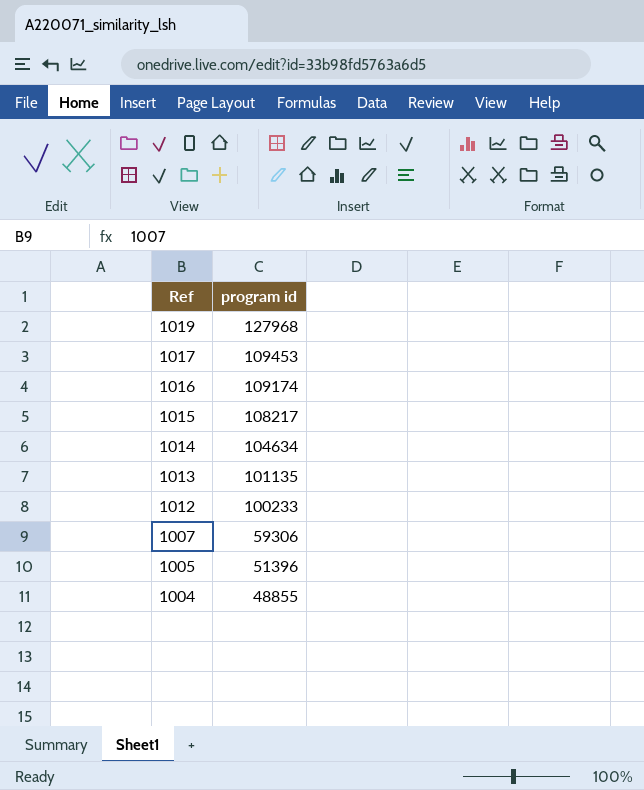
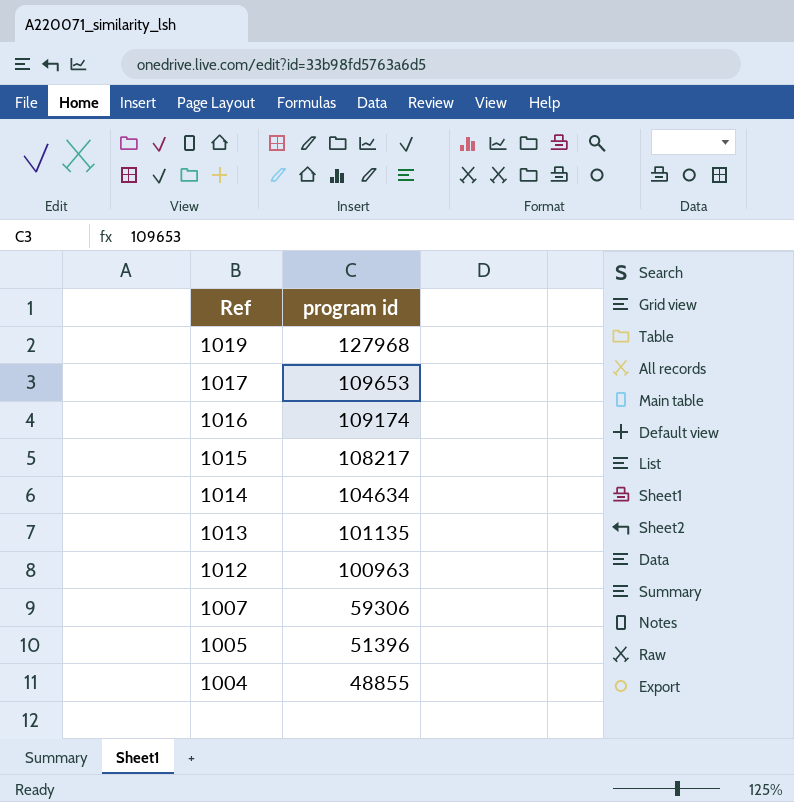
1017 | program id: 109453 -> 109653
1012 | program id: 100233 -> 100963

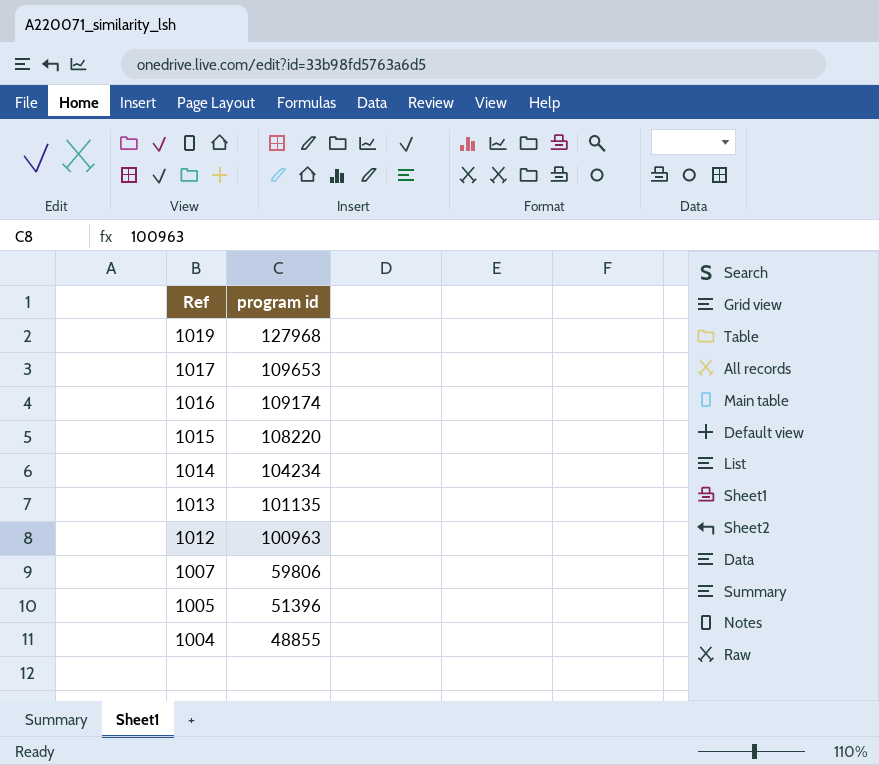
1015 | program id: 108217 -> 108220
1014 | program id: 104634 -> 104234
1007 | program id: 59306 -> 59806

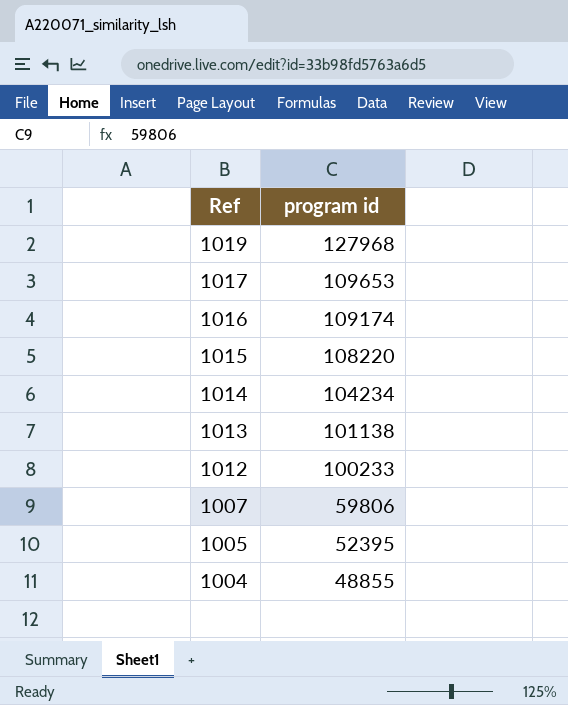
1013 | program id: 101135 -> 101138
1012 | program id: 100963 -> 100233
1005 | program id: 51396 -> 52395

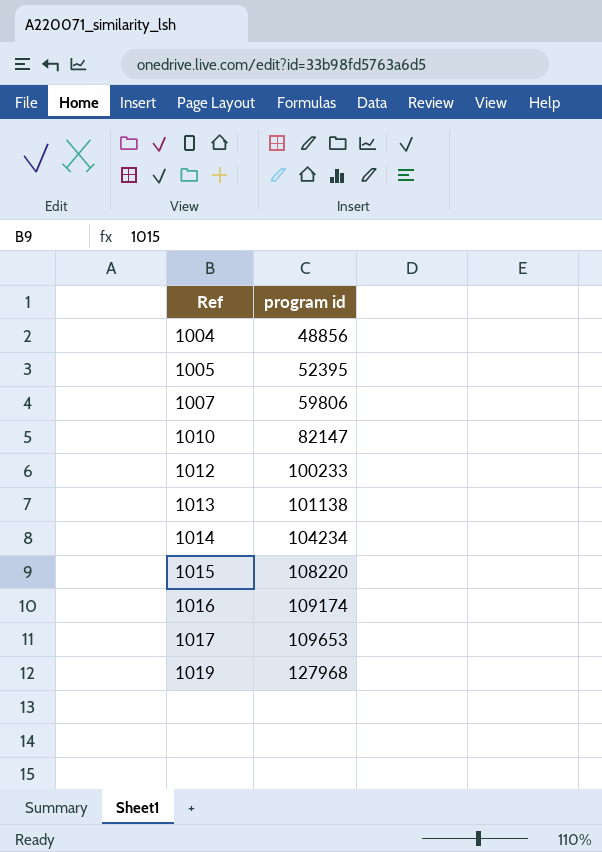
row order: Ref descending -> Ref ascending
1004 | program id: 48855 -> 48856
row 1010: none -> 82147

